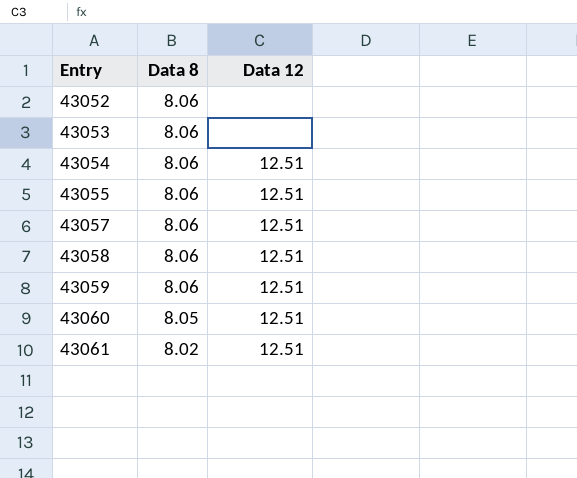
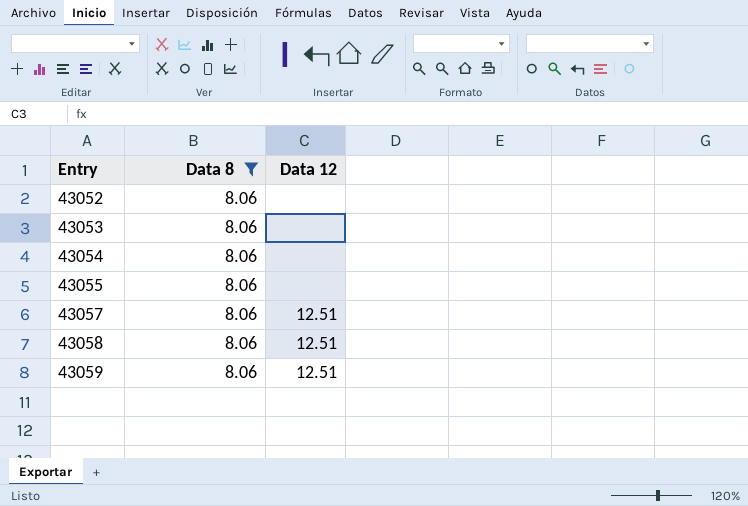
filter: none -> Data 8 = 8.06
43054 | Data 12: 12.51 -> none
43055 | Data 12: 12.51 -> none

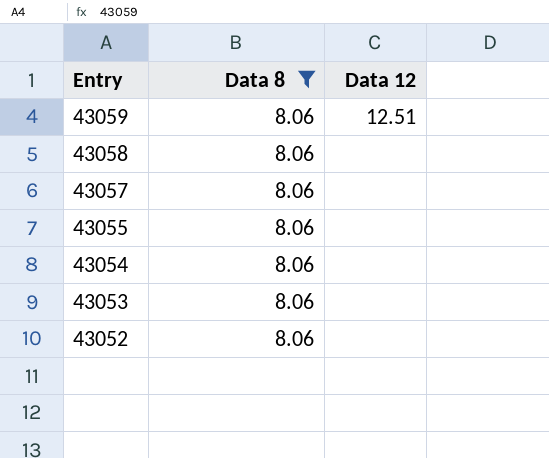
row order: Entry ascending -> Entry descending
43058 | Data 12: 12.51 -> none
43057 | Data 12: 12.51 -> none

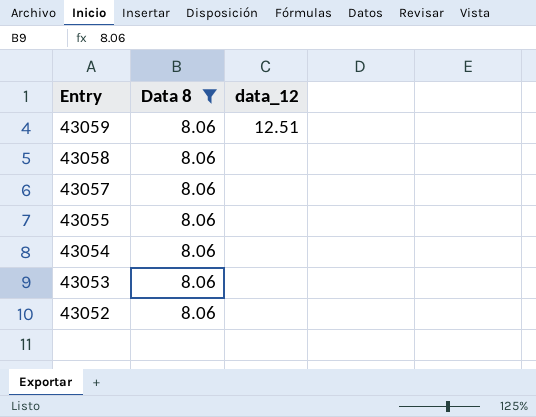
column name: Data 12 -> data_12

